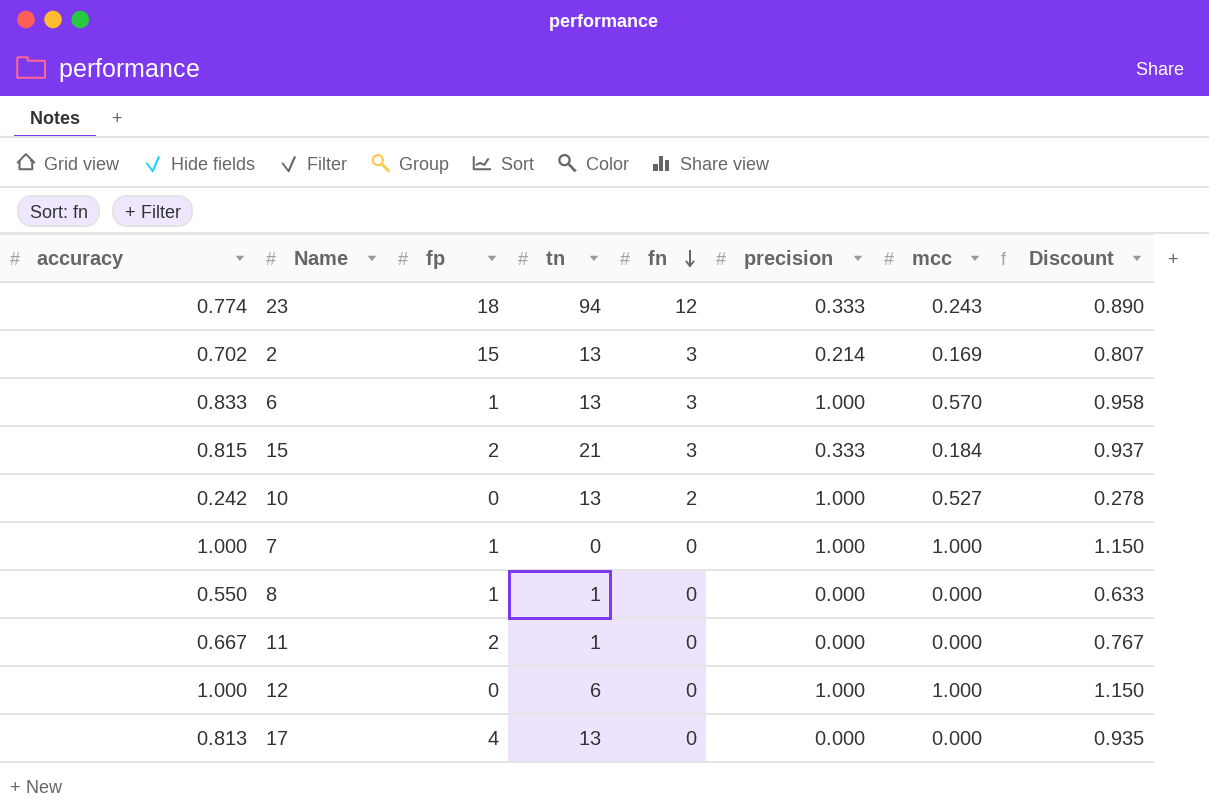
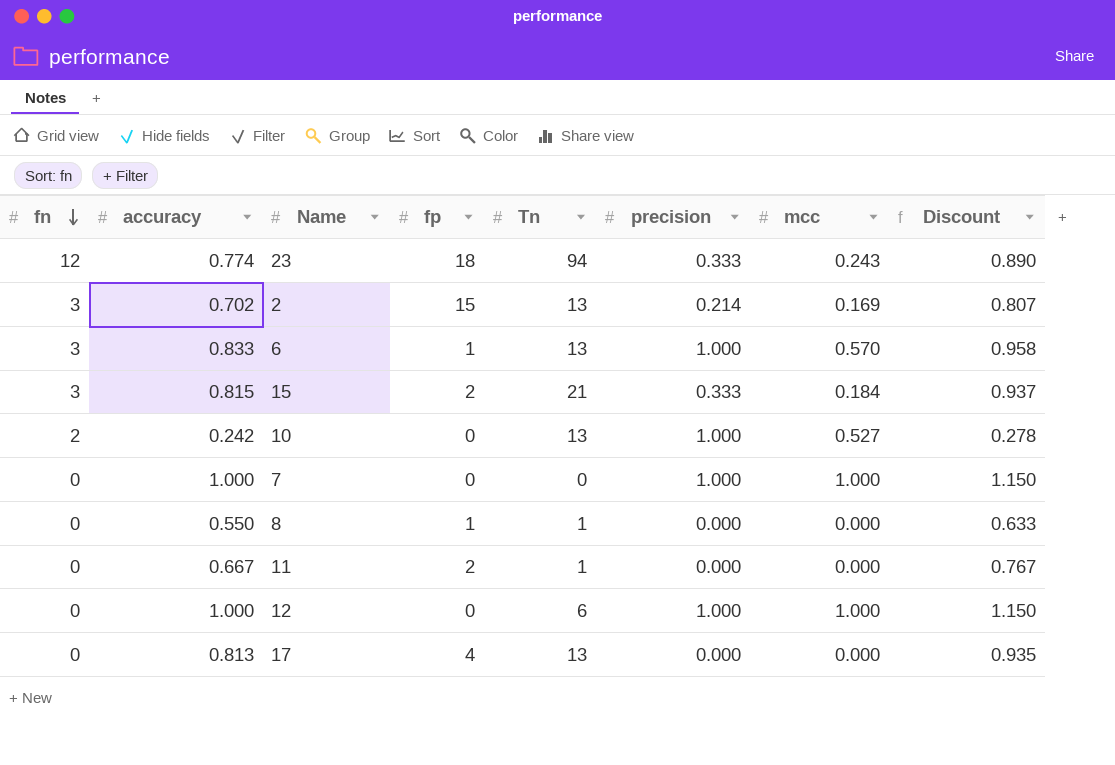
column fn | position: 5 -> 1
column name: tn -> Tn
7 | fp: 1 -> 0

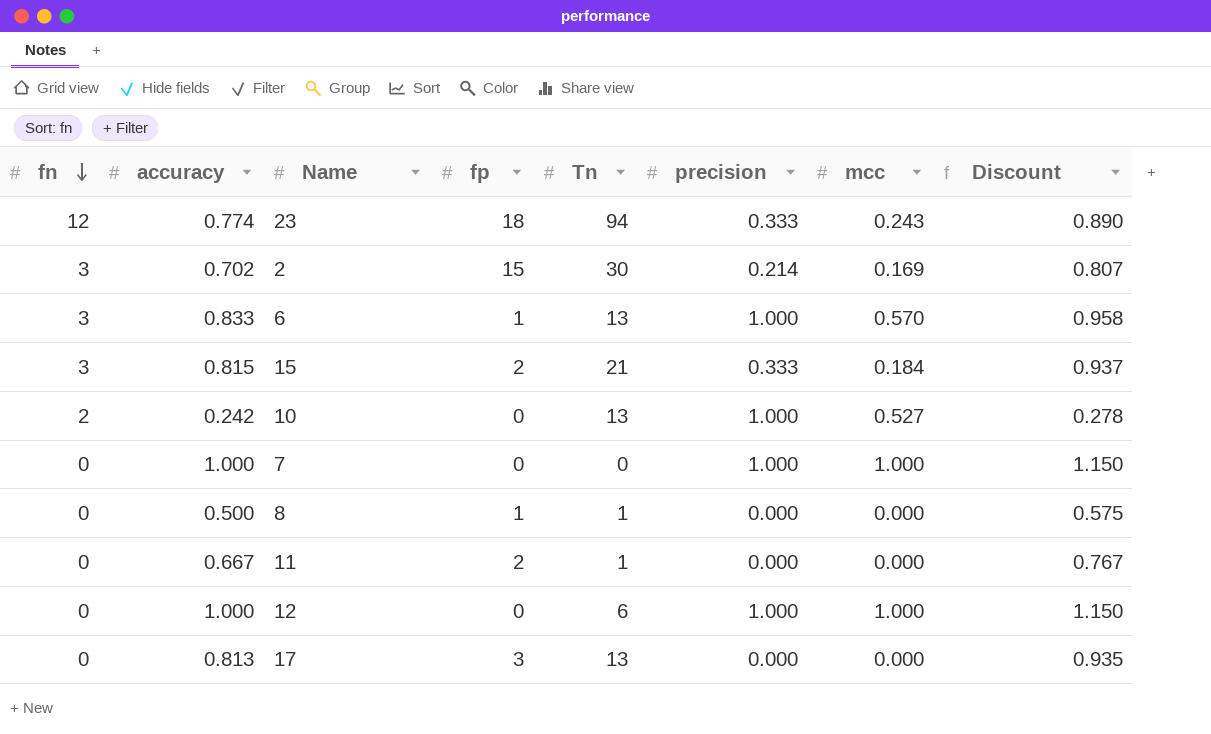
2 | Tn: 13 -> 30
8 | accuracy: 0.550 -> 0.500
8 | Discount: 0.633 -> 0.575
17 | fp: 4 -> 3

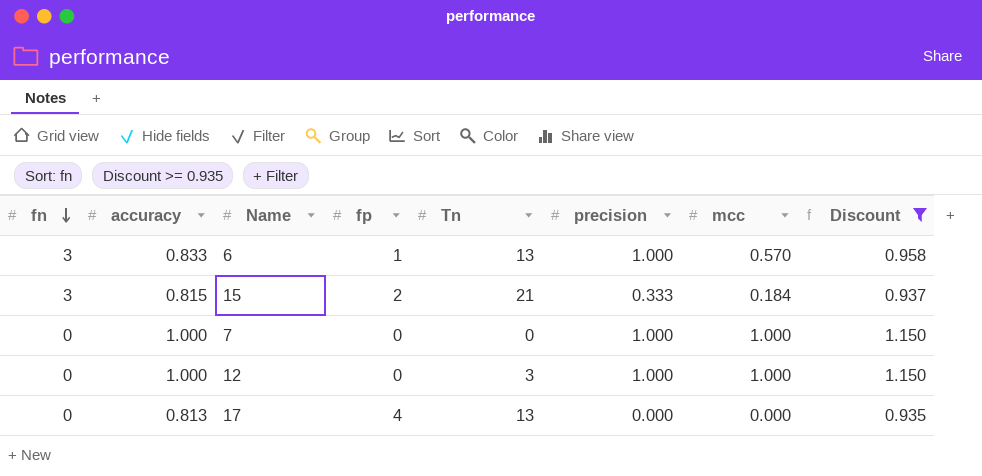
filter: none -> Discount >= 0.935
12 | Tn: 6 -> 3
17 | fp: 3 -> 4

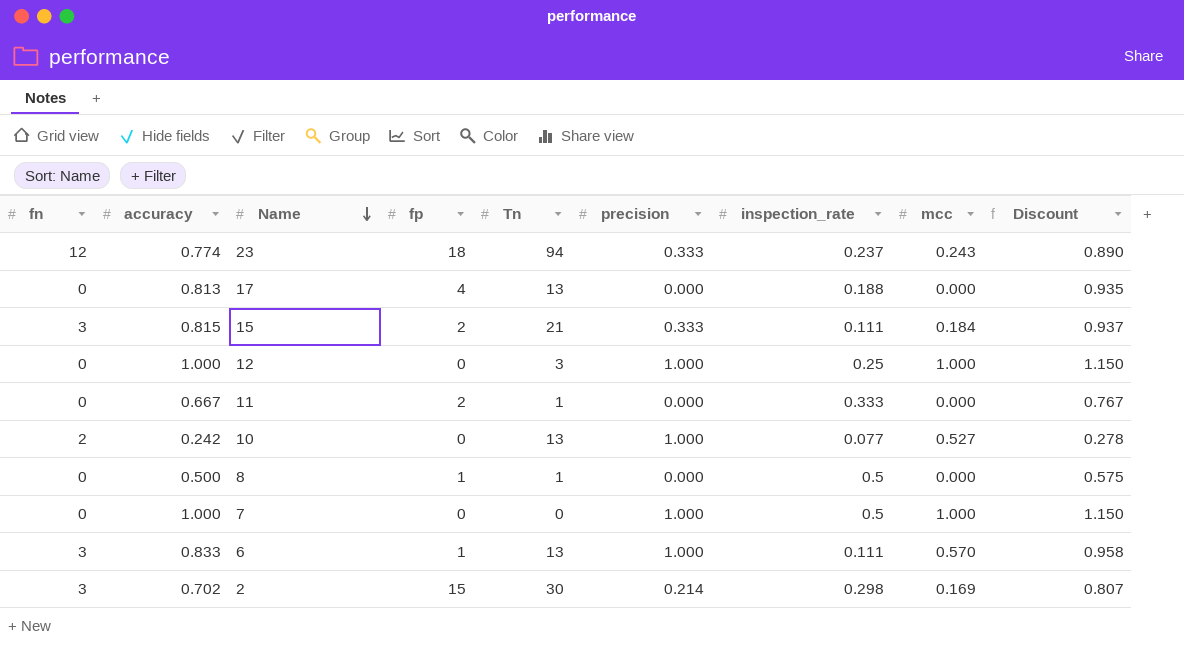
filter: Discount >= 0.935 -> none
row order: fn descending -> Name descending
column inspection_rate | position: none -> 7

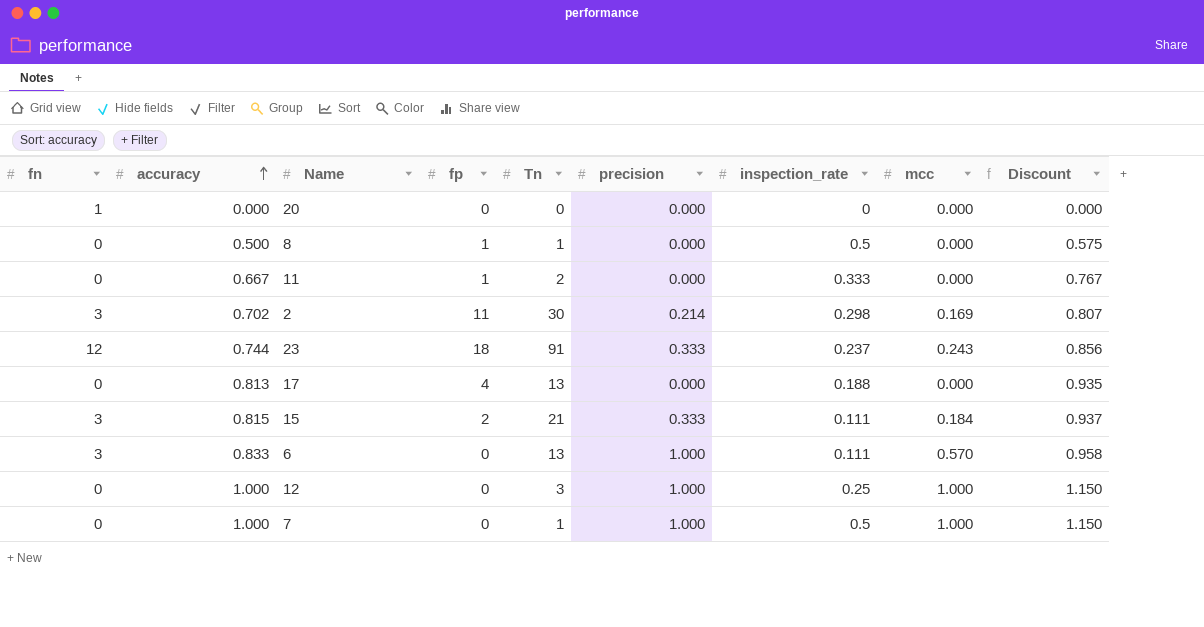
row order: Name descending -> accuracy ascending
row 10: 2 | 0.242 | 0 | 13 | 1.000 | 0.077 | 0.527 | 0.278 -> none
row 20: none -> 1 | 0.000 | 0 | 0 | 0.000 | 0 | 0.000 | 0.000
11 | fp: 2 -> 1
11 | Tn: 1 -> 2
2 | fp: 15 -> 11
23 | accuracy: 0.774 -> 0.744
23 | Tn: 94 -> 91
23 | Discount: 0.890 -> 0.856
6 | fp: 1 -> 0
7 | Tn: 0 -> 1

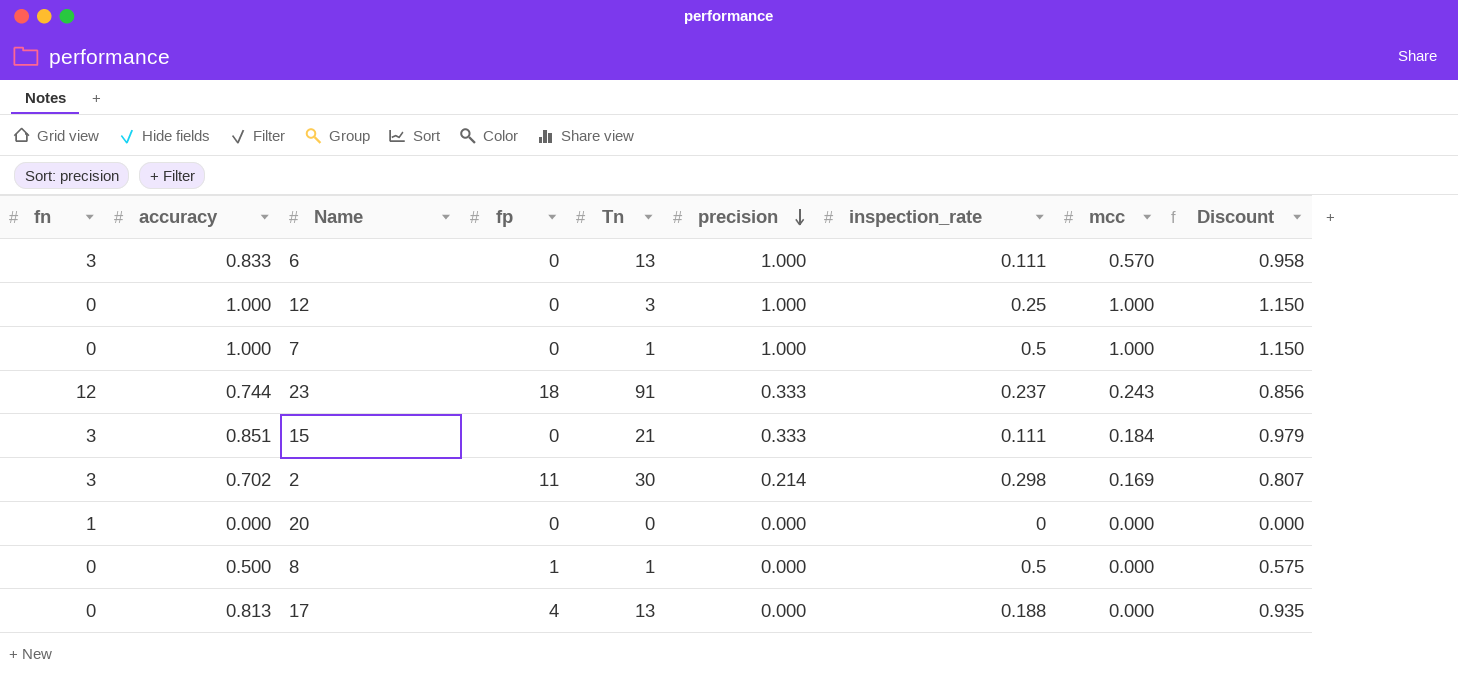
row order: accuracy ascending -> precision descending
row 11: 0 | 0.667 | 1 | 2 | 0.000 | 0.333 | 0.000 | 0.767 -> none
15 | accuracy: 0.815 -> 0.851
15 | fp: 2 -> 0
15 | Discount: 0.937 -> 0.979

